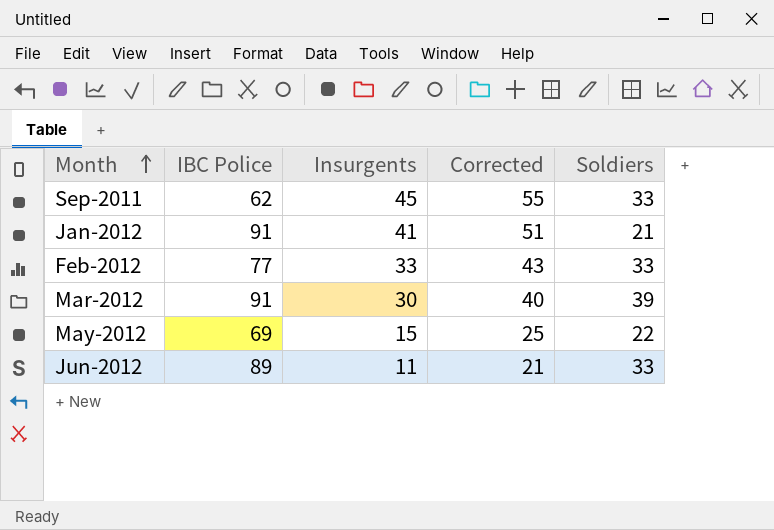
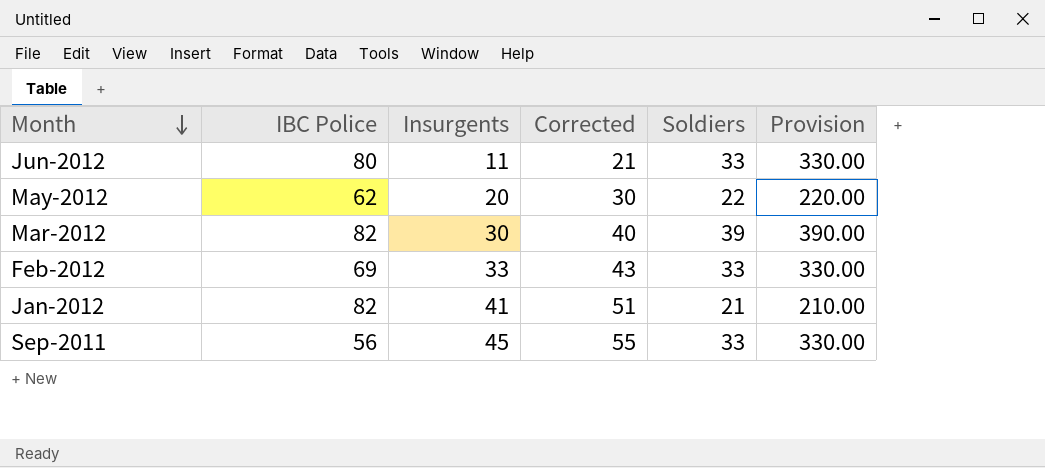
row order: Month ascending -> Month descending
column Provision | formula: none -> [Soldiers] * 10
Jun-2012 | IBC Police: 89 -> 80
May-2012 | IBC Police: 69 -> 62
May-2012 | Insurgents: 15 -> 20
May-2012 | Corrected: 25 -> 30
Mar-2012 | IBC Police: 91 -> 82
Feb-2012 | IBC Police: 77 -> 69
Jan-2012 | IBC Police: 91 -> 82
Sep-2011 | IBC Police: 62 -> 56

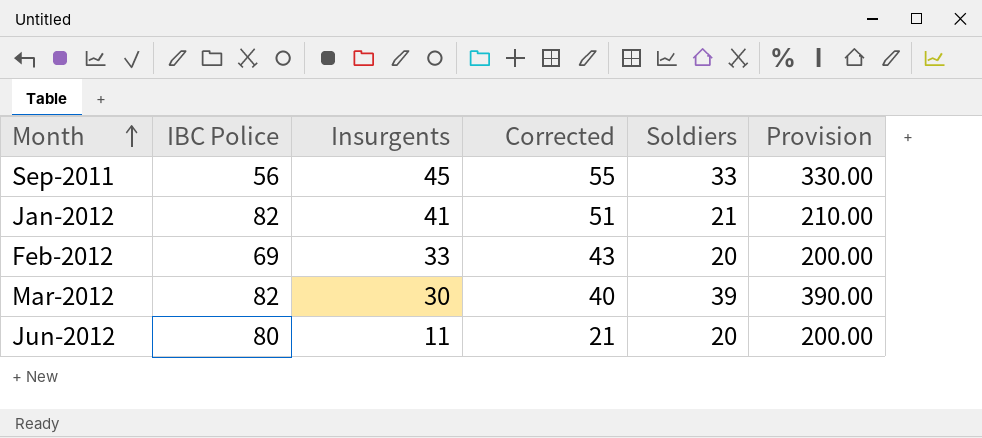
row order: Month descending -> Month ascending
row May-2012: 62 | 20 | 30 | 22 | 220.00 -> none
Feb-2012 | Soldiers: 33 -> 20
Feb-2012 | Provision: 330.00 -> 200.00
Jun-2012 | Soldiers: 33 -> 20
Jun-2012 | Provision: 330.00 -> 200.00

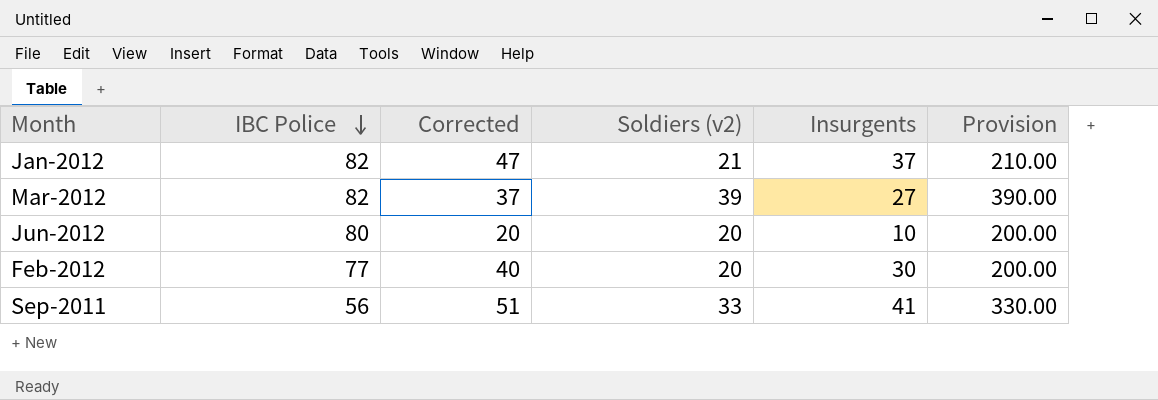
row order: Month ascending -> IBC Police descending
column name: Soldiers -> Soldiers (v2)
column Insurgents | position: 3 -> 5
Jan-2012 | Corrected: 51 -> 47
Jan-2012 | Insurgents: 41 -> 37
Mar-2012 | Corrected: 40 -> 37
Mar-2012 | Insurgents: 30 -> 27
Jun-2012 | Corrected: 21 -> 20
Jun-2012 | Insurgents: 11 -> 10
Feb-2012 | IBC Police: 69 -> 77
Feb-2012 | Corrected: 43 -> 40
Feb-2012 | Insurgents: 33 -> 30
Sep-2011 | Corrected: 55 -> 51
Sep-2011 | Insurgents: 45 -> 41

